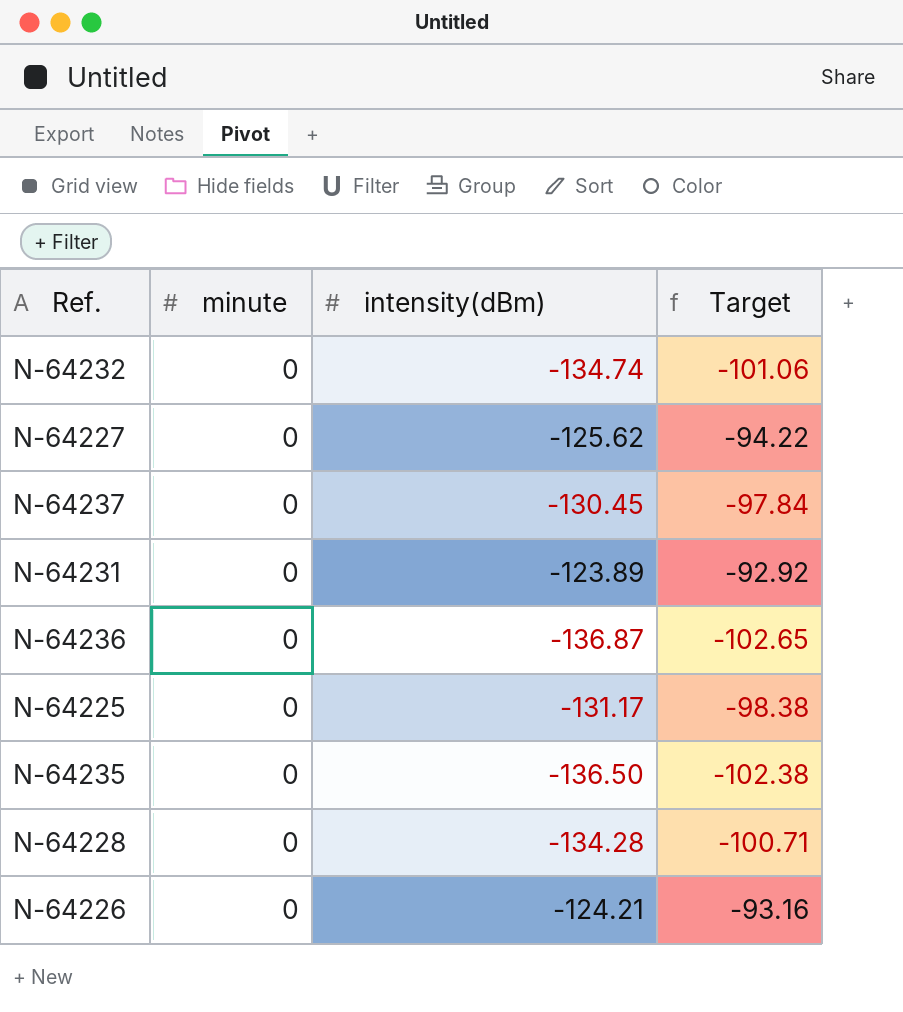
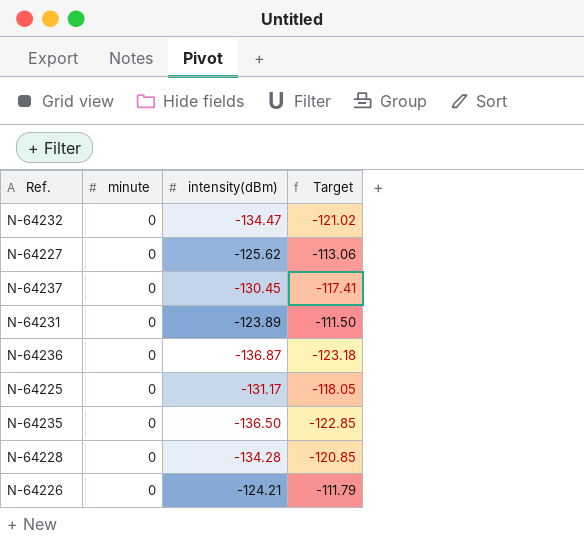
column Target | formula: [intensity(dBm)] * 0.75 -> [intensity(dBm)] * 0.9
N-64232 | intensity(dBm): -134.74 -> -134.47

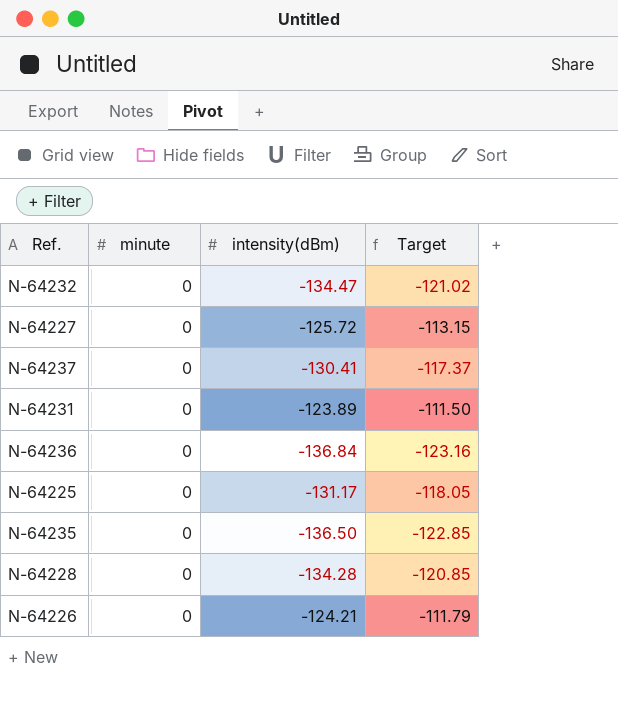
N-64227 | intensity(dBm): -125.62 -> -125.72
N-64227 | Target: -113.06 -> -113.15
N-64237 | intensity(dBm): -130.45 -> -130.41
N-64237 | Target: -117.41 -> -117.37
N-64236 | intensity(dBm): -136.87 -> -136.84
N-64236 | Target: -123.18 -> -123.16

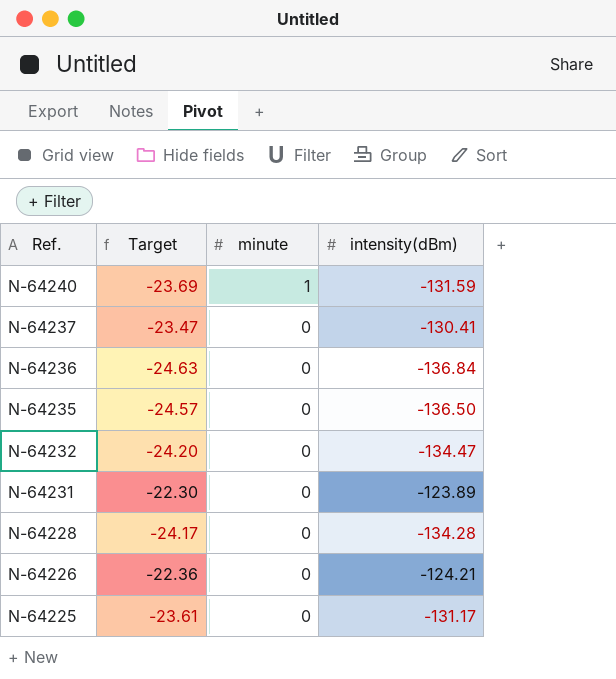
row order: none -> Ref. descending
column Target | formula: [intensity(dBm)] * 0.9 -> [intensity(dBm)] * 0.18
column Target | position: 4 -> 2
row N-64227: 0 | -125.72 | -113.15 -> none
row N-64240: none -> -23.69 | 1 | -131.59

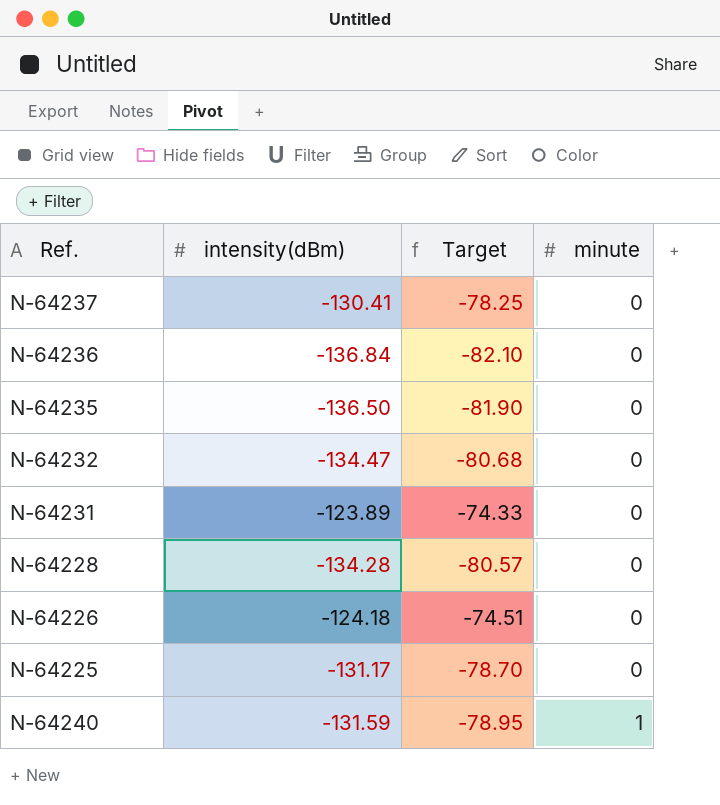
row order: Ref. descending -> minute ascending
column intensity(dBm) | position: 4 -> 2
column Target | formula: [intensity(dBm)] * 0.18 -> [intensity(dBm)] * 0.6
N-64226 | intensity(dBm): -124.21 -> -124.18

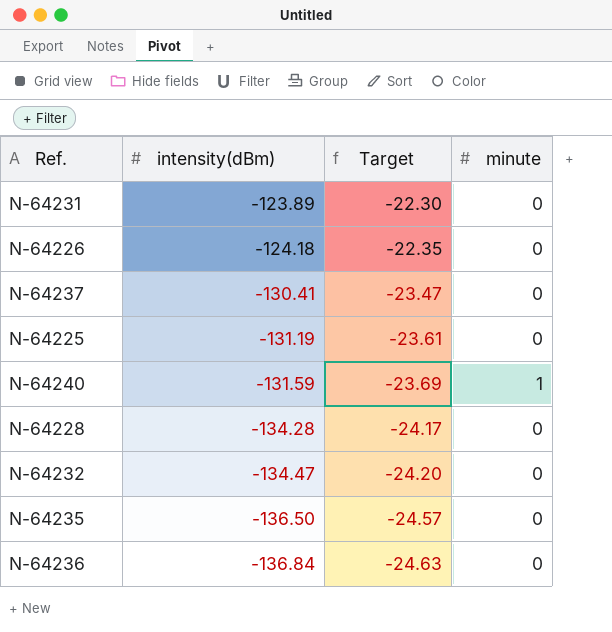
row order: minute ascending -> intensity(dBm) descending
column Target | formula: [intensity(dBm)] * 0.6 -> [intensity(dBm)] * 0.18
N-64225 | intensity(dBm): -131.17 -> -131.19

